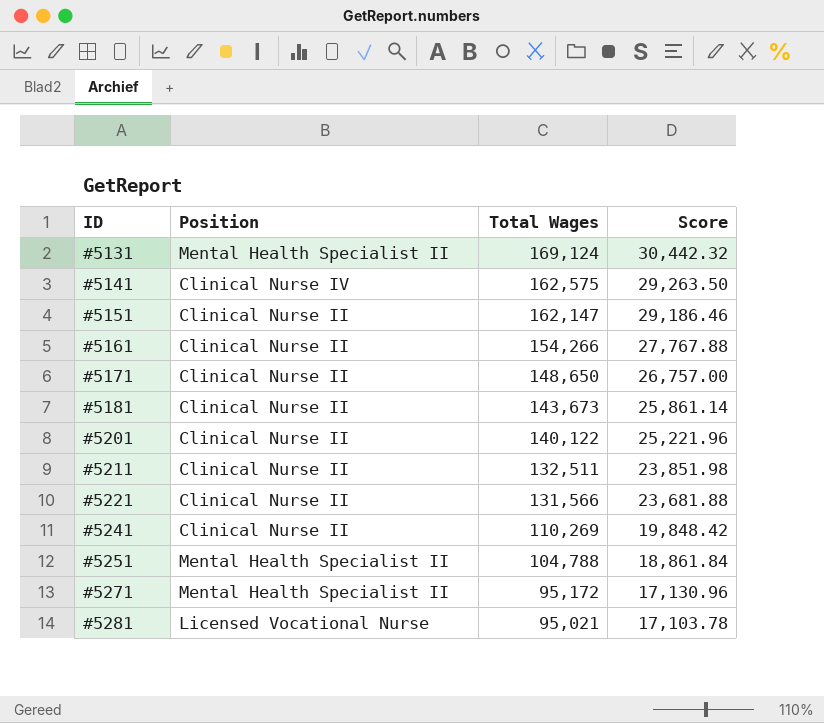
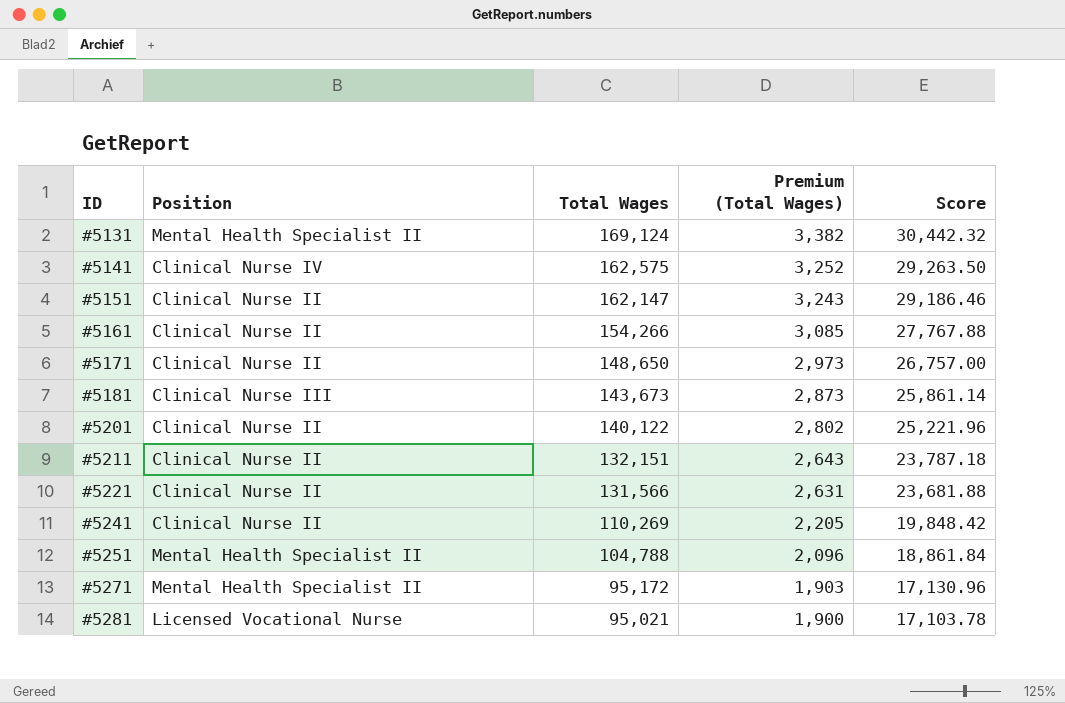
column Premium (Total Wages) | formula: none -> [Total Wages] * 0.02
#5181 | Position: Clinical Nurse II -> Clinical Nurse III
#5211 | Total Wages: 132,511 -> 132,151
#5211 | Score: 23,851.98 -> 23,787.18

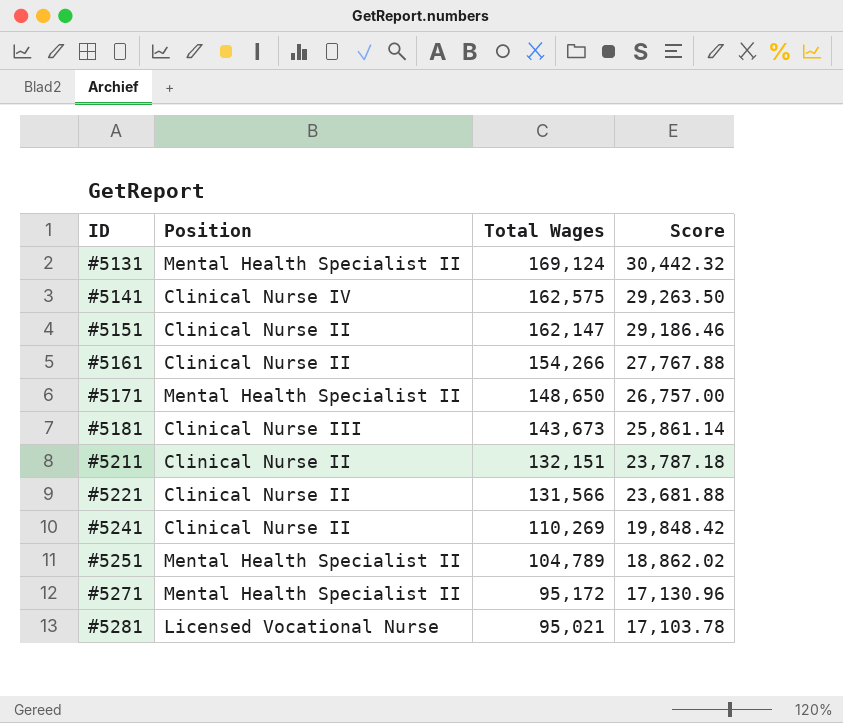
column Premium (Total Wages) | formula: [Total Wages] * 0.02 -> none
row #5201: Clinical Nurse II | 140,122 | 2,802 | 25,221.96 -> none
#5171 | Position: Clinical Nurse II -> Mental Health Specialist II
#5251 | Total Wages: 104,788 -> 104,789
#5251 | Score: 18,861.84 -> 18,862.02

